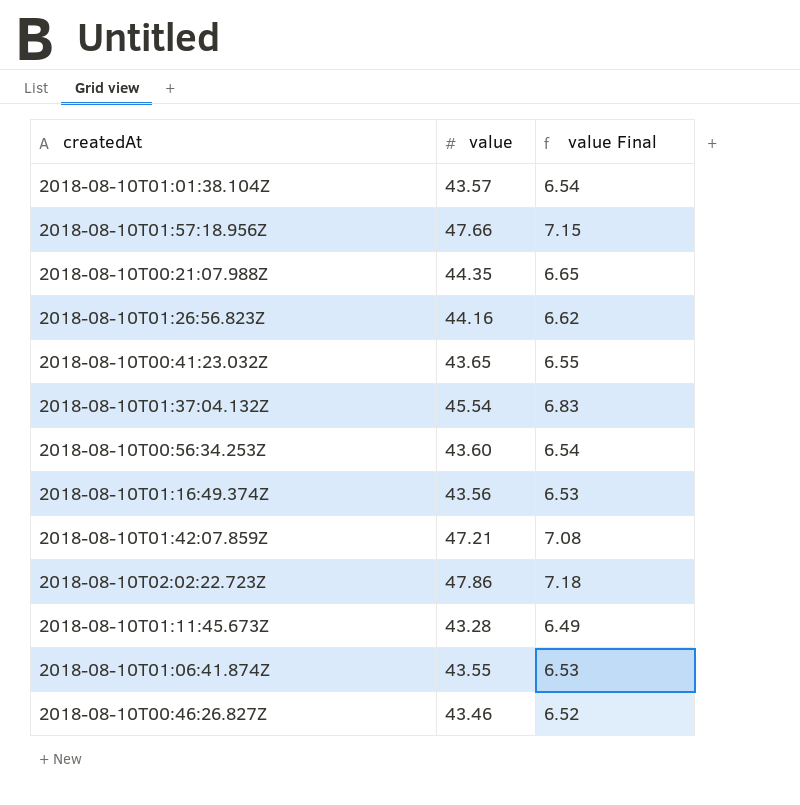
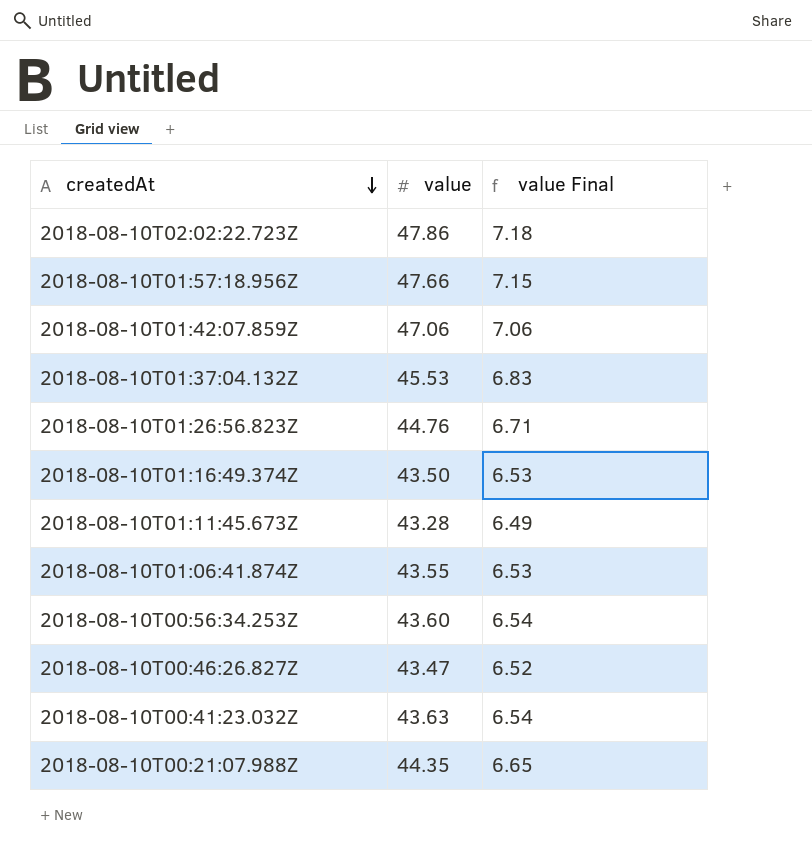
row order: none -> createdAt descending
row 2018-08-10T01:01:38.104Z: 43.57 | 6.54 -> none
2018-08-10T01:42:07.859Z | value: 47.21 -> 47.06
2018-08-10T01:42:07.859Z | value Final: 7.08 -> 7.06
2018-08-10T01:37:04.132Z | value: 45.54 -> 45.53
2018-08-10T01:26:56.823Z | value: 44.16 -> 44.76
2018-08-10T01:26:56.823Z | value Final: 6.62 -> 6.71
2018-08-10T01:16:49.374Z | value: 43.56 -> 43.50
2018-08-10T00:46:26.827Z | value: 43.46 -> 43.47
2018-08-10T00:41:23.032Z | value: 43.65 -> 43.63
2018-08-10T00:41:23.032Z | value Final: 6.55 -> 6.54

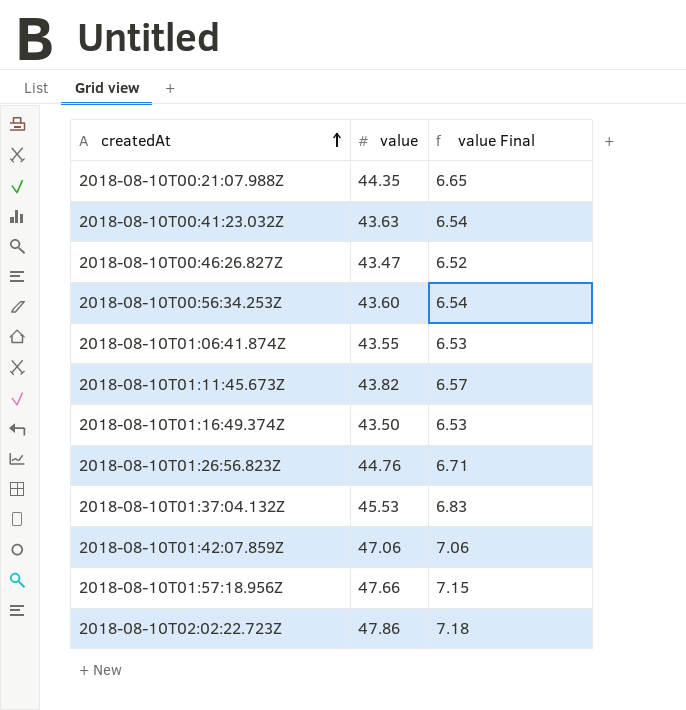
row order: createdAt descending -> createdAt ascending
2018-08-10T01:11:45.673Z | value: 43.28 -> 43.82
2018-08-10T01:11:45.673Z | value Final: 6.49 -> 6.57

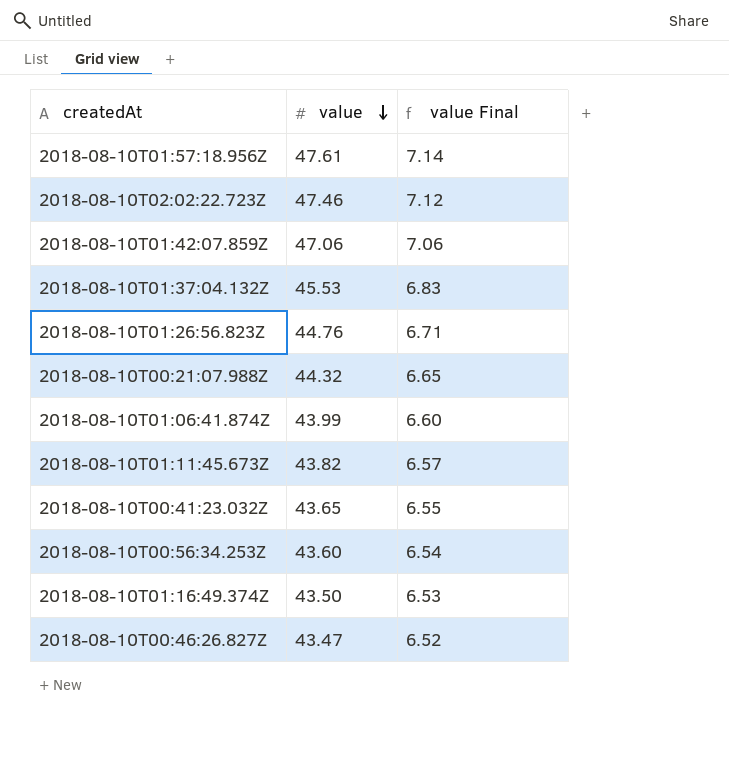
row order: createdAt ascending -> value descending
2018-08-10T01:57:18.956Z | value: 47.66 -> 47.61
2018-08-10T01:57:18.956Z | value Final: 7.15 -> 7.14
2018-08-10T02:02:22.723Z | value: 47.86 -> 47.46
2018-08-10T02:02:22.723Z | value Final: 7.18 -> 7.12
2018-08-10T00:21:07.988Z | value: 44.35 -> 44.32
2018-08-10T01:06:41.874Z | value: 43.55 -> 43.99
2018-08-10T01:06:41.874Z | value Final: 6.53 -> 6.60
2018-08-10T00:41:23.032Z | value: 43.63 -> 43.65
2018-08-10T00:41:23.032Z | value Final: 6.54 -> 6.55

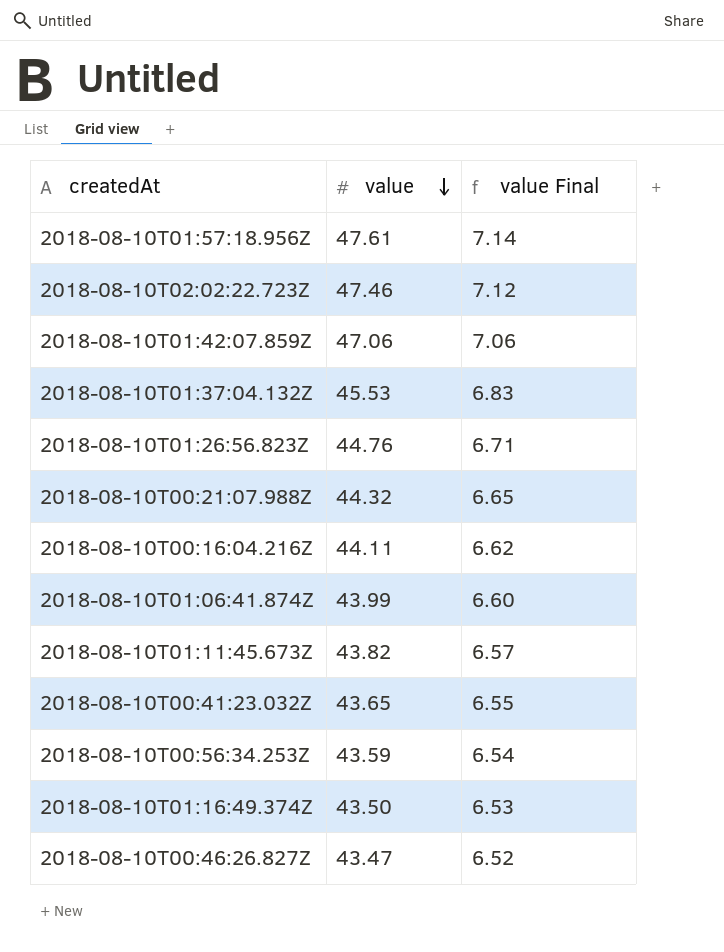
row 2018-08-10T00:16:04.216Z: none -> 44.11 | 6.62
2018-08-10T00:56:34.253Z | value: 43.60 -> 43.59

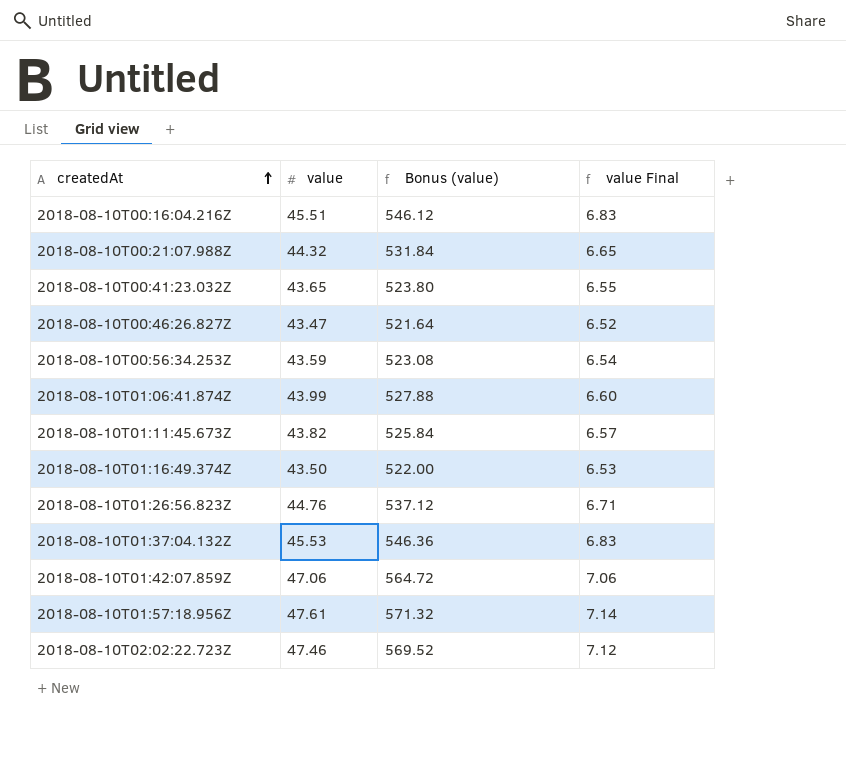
row order: value descending -> createdAt ascending
column Bonus (value) | formula: none -> [value] * 12
2018-08-10T00:16:04.216Z | value: 44.11 -> 45.51
2018-08-10T00:16:04.216Z | value Final: 6.62 -> 6.83

